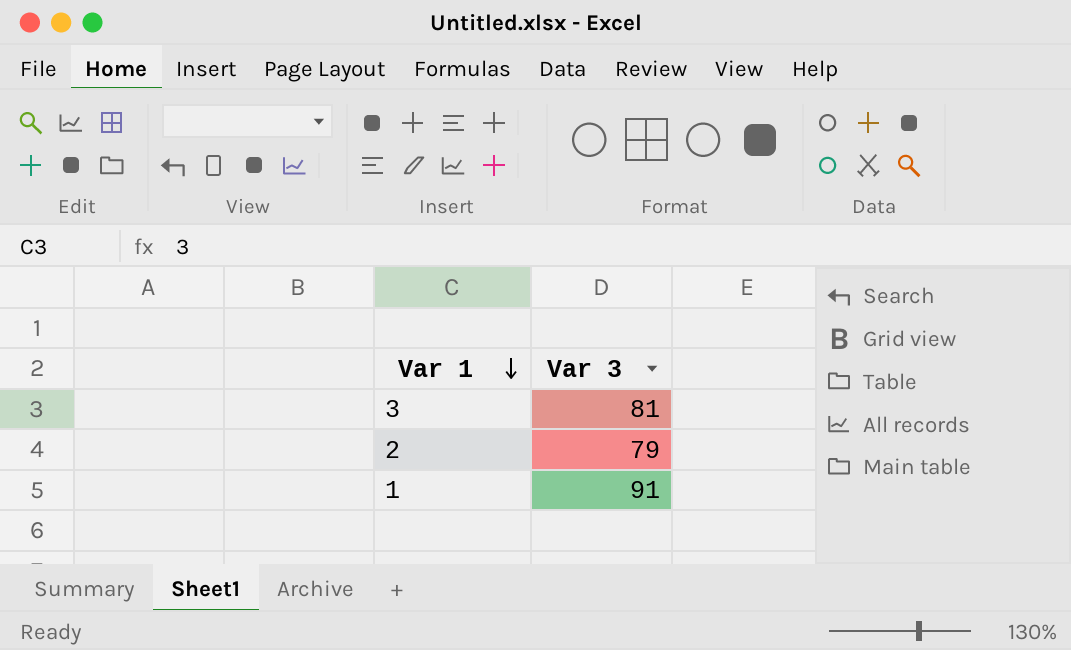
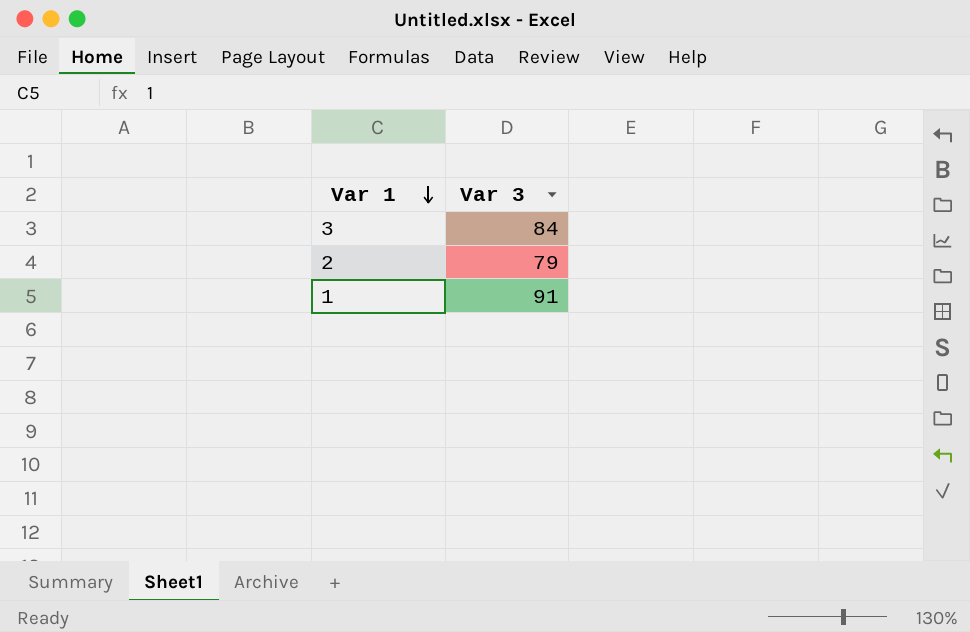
3 | Var 3: 81 -> 84

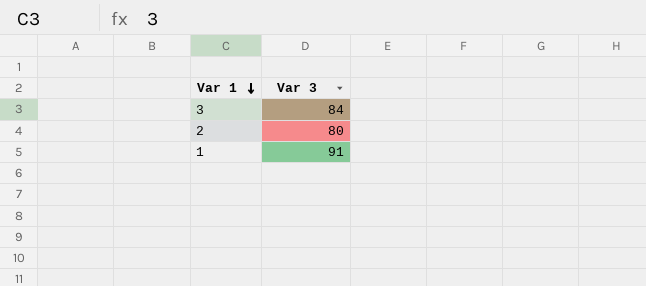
2 | Var 3: 79 -> 80

